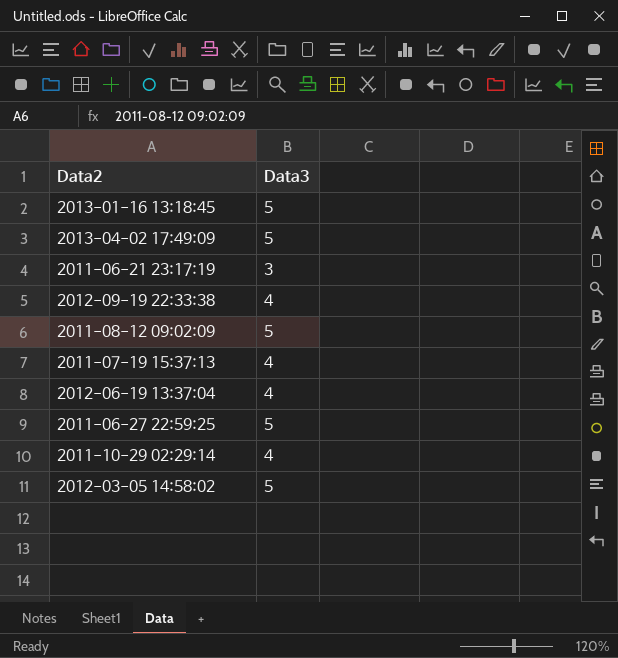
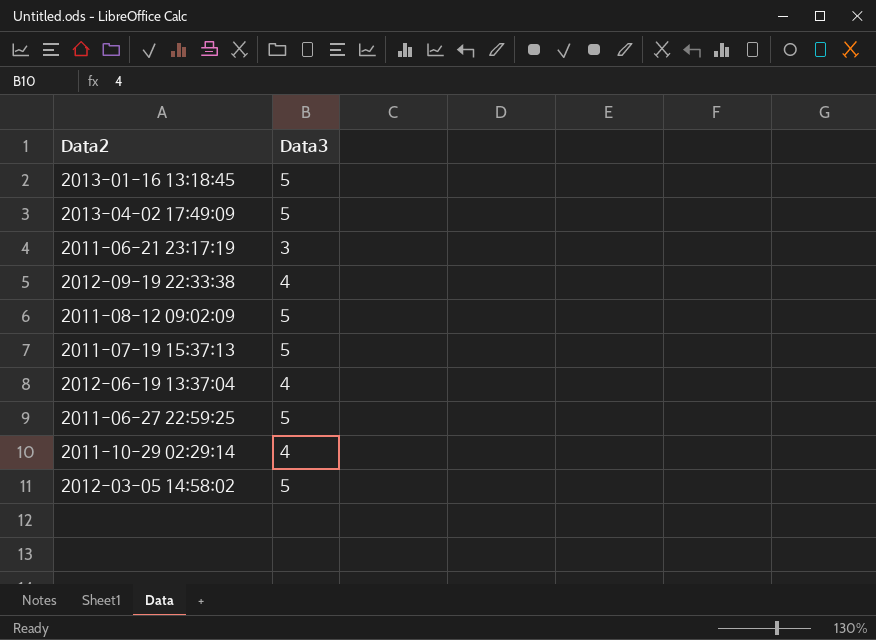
2011-07-19 15:37:13 | Data3: 4 -> 5

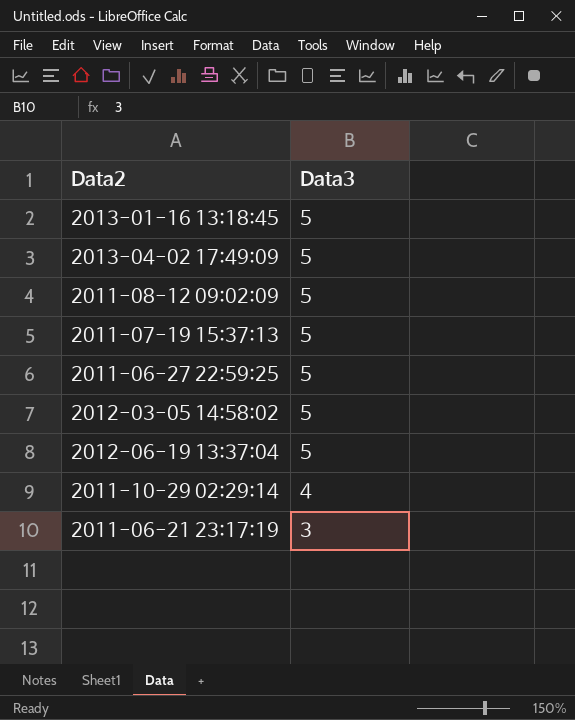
row order: none -> Data3 descending
row 2012-09-19 22:33:38: 4 -> none
2012-06-19 13:37:04 | Data3: 4 -> 5

